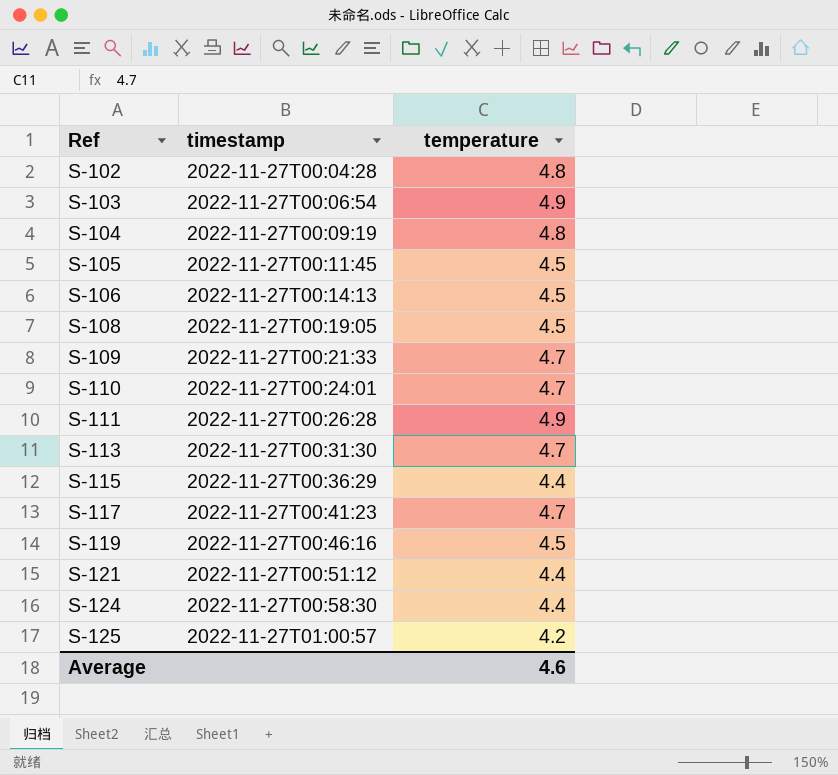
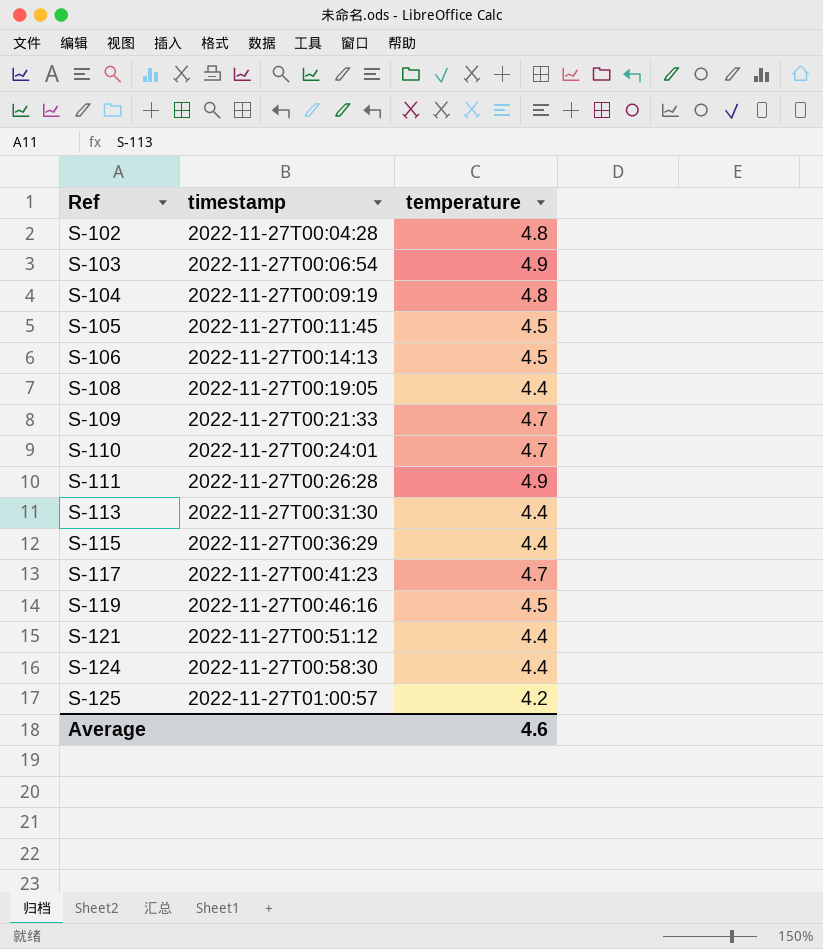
S-108 | temperature: 4.5 -> 4.4
S-113 | temperature: 4.7 -> 4.4

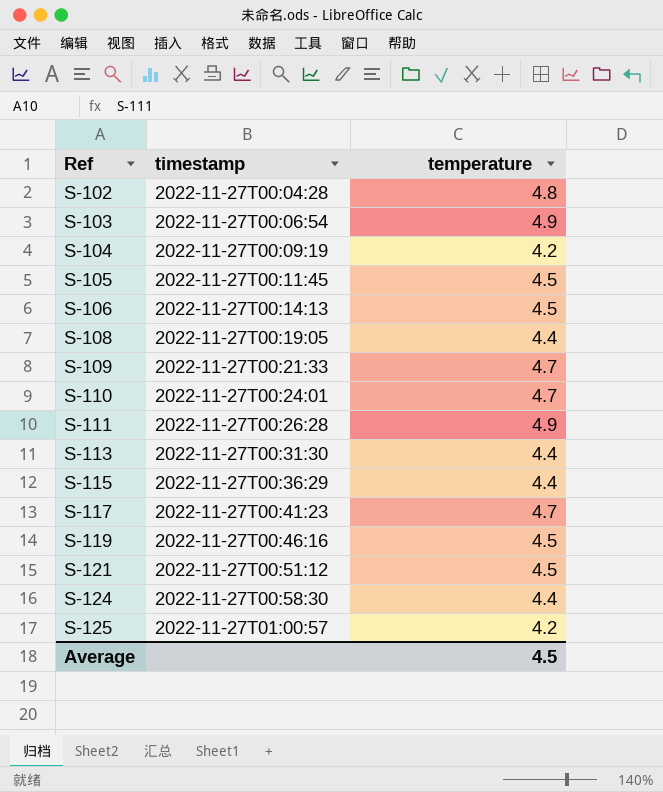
S-104 | temperature: 4.8 -> 4.2
S-121 | temperature: 4.4 -> 4.5
Average | temperature: 4.6 -> 4.5

